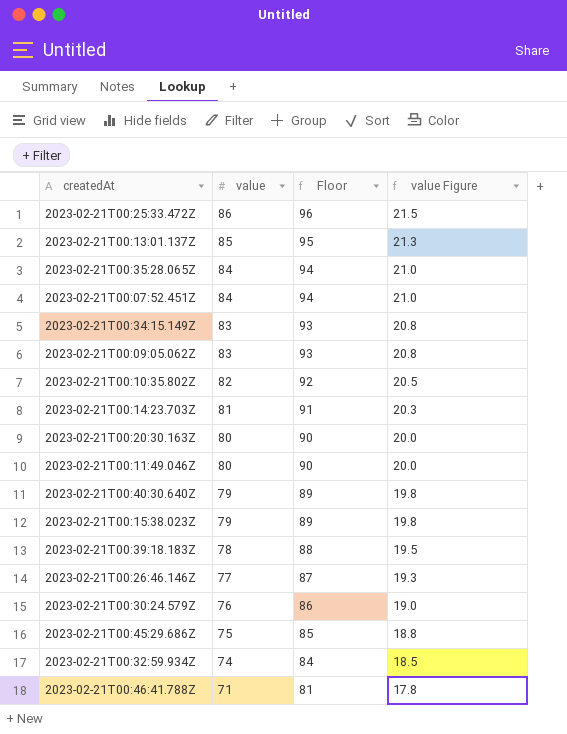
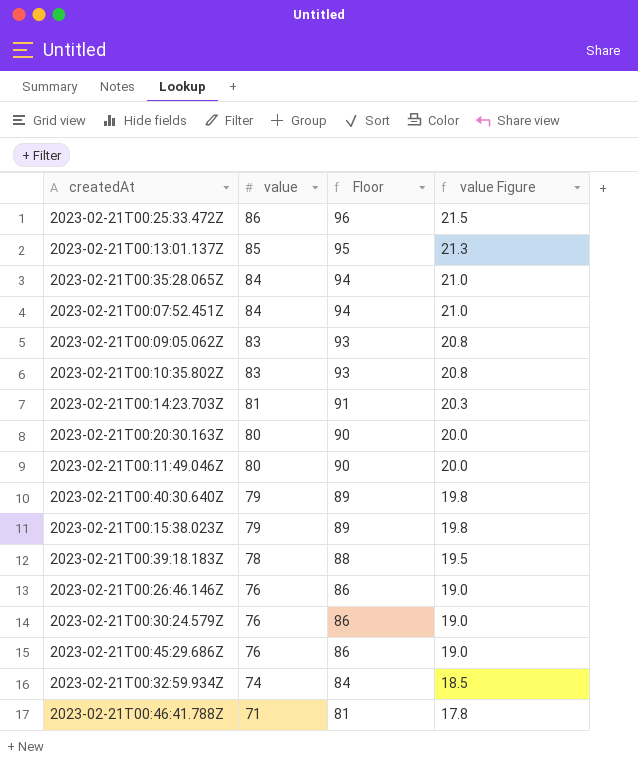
row 2023-02-21T00:34:15.149Z: 83 | 93 | 20.8 -> none
2023-02-21T00:10:35.802Z | value: 82 -> 83
2023-02-21T00:10:35.802Z | Floor: 92 -> 93
2023-02-21T00:10:35.802Z | value Figure: 20.5 -> 20.8
2023-02-21T00:26:46.146Z | value: 77 -> 76
2023-02-21T00:26:46.146Z | Floor: 87 -> 86
2023-02-21T00:26:46.146Z | value Figure: 19.3 -> 19.0
2023-02-21T00:45:29.686Z | value: 75 -> 76
2023-02-21T00:45:29.686Z | Floor: 85 -> 86
2023-02-21T00:45:29.686Z | value Figure: 18.8 -> 19.0

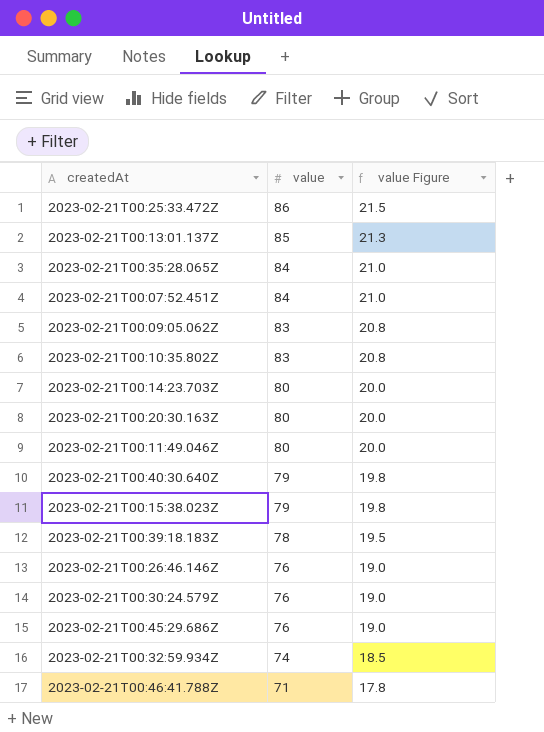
column Floor | formula: [value] + 10 -> none
2023-02-21T00:14:23.703Z | value: 81 -> 80
2023-02-21T00:14:23.703Z | value Figure: 20.3 -> 20.0

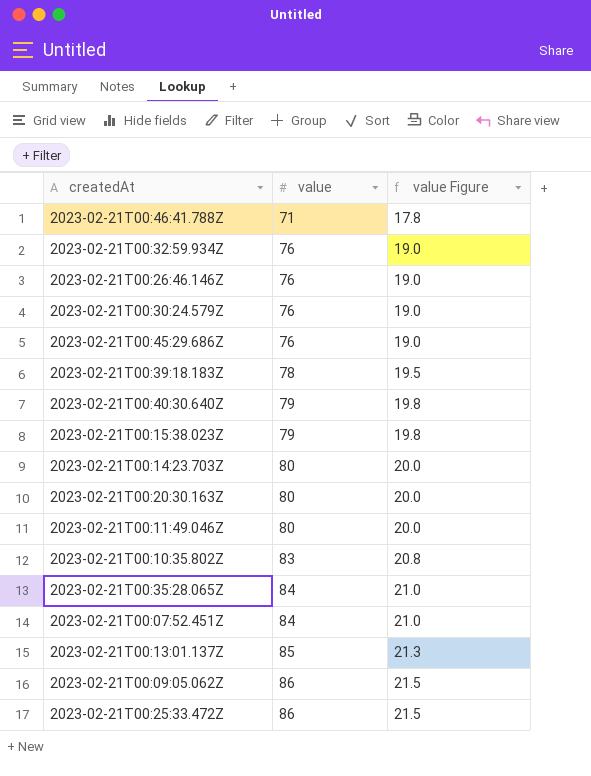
row order: value descending -> value ascending
2023-02-21T00:32:59.934Z | value: 74 -> 76
2023-02-21T00:32:59.934Z | value Figure: 18.5 -> 19.0
2023-02-21T00:09:05.062Z | value: 83 -> 86
2023-02-21T00:09:05.062Z | value Figure: 20.8 -> 21.5

